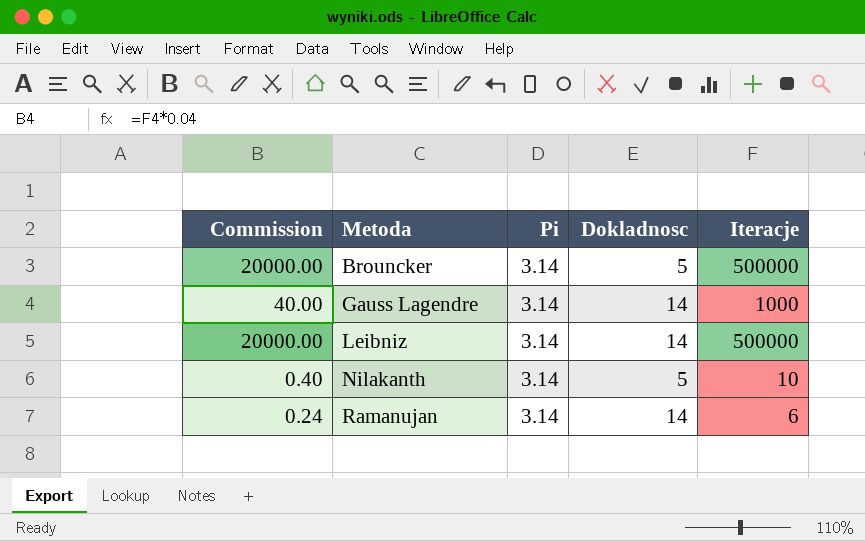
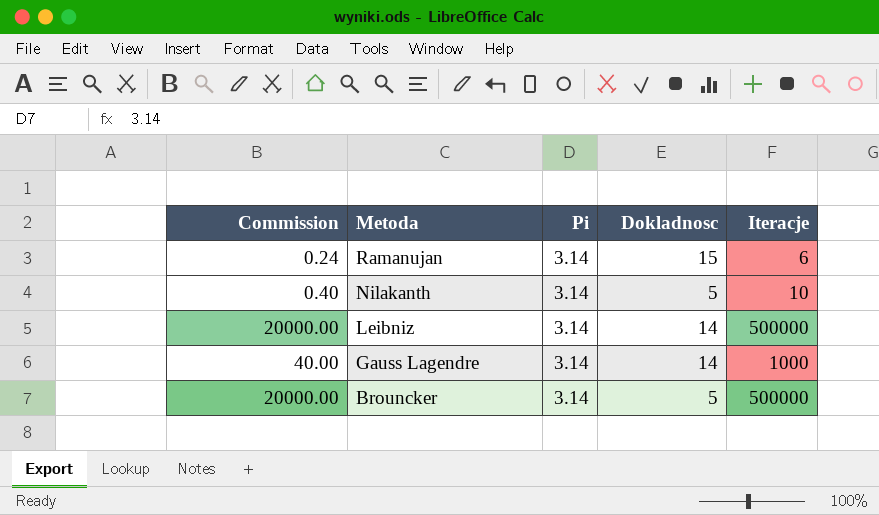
row order: Metoda ascending -> Metoda descending
Ramanujan | Dokladnosc: 14 -> 15

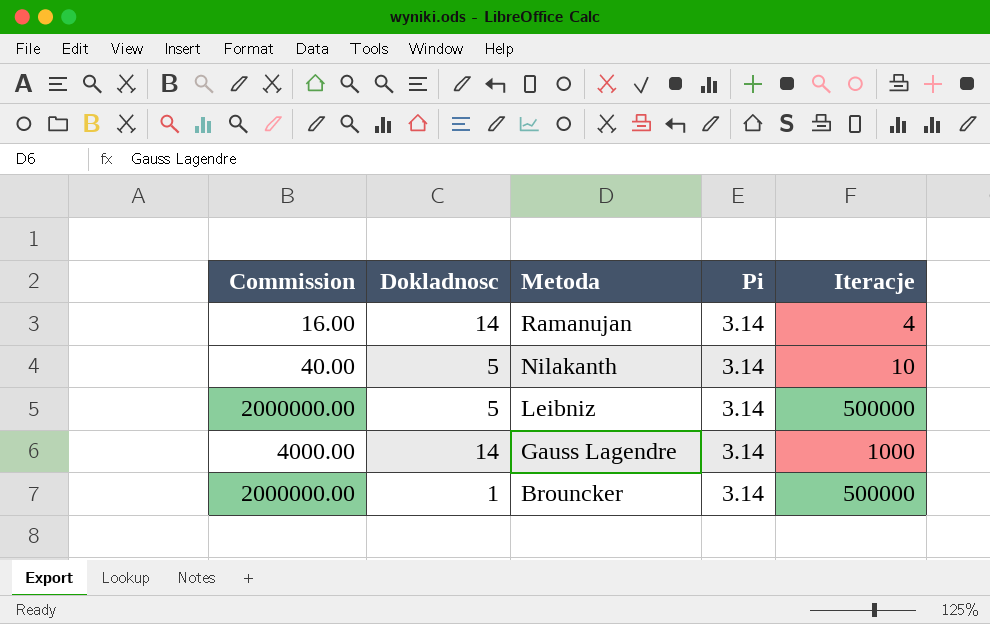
column Commission | formula: [Iteracje] * 0.04 -> [Iteracje] * 4
column Dokladnosc | position: 4 -> 2
Ramanujan | Dokladnosc: 15 -> 14
Ramanujan | Iteracje: 6 -> 4
Leibniz | Dokladnosc: 14 -> 5
Brouncker | Dokladnosc: 5 -> 1

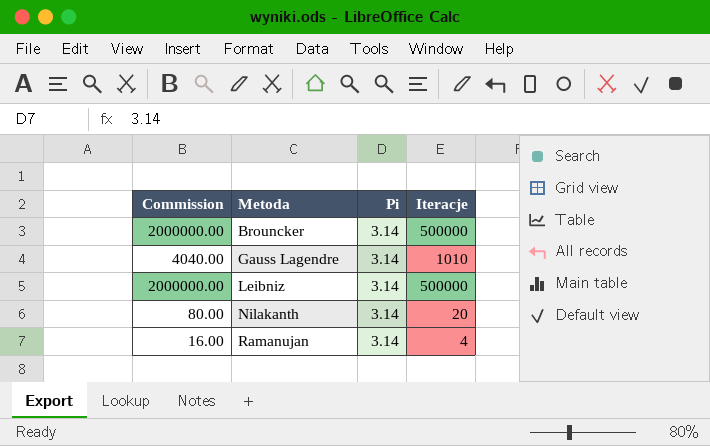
row order: Metoda descending -> Metoda ascending
column Dokladnosc | position: 2 -> none
Gauss Lagendre | Commission: 4000.00 -> 4040.00
Gauss Lagendre | Iteracje: 1000 -> 1010
Nilakanth | Commission: 40.00 -> 80.00
Nilakanth | Iteracje: 10 -> 20

